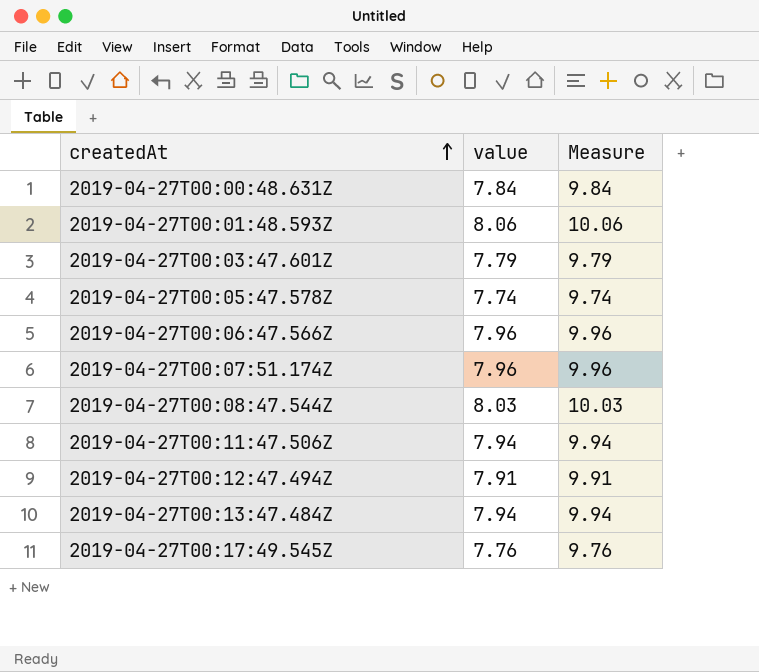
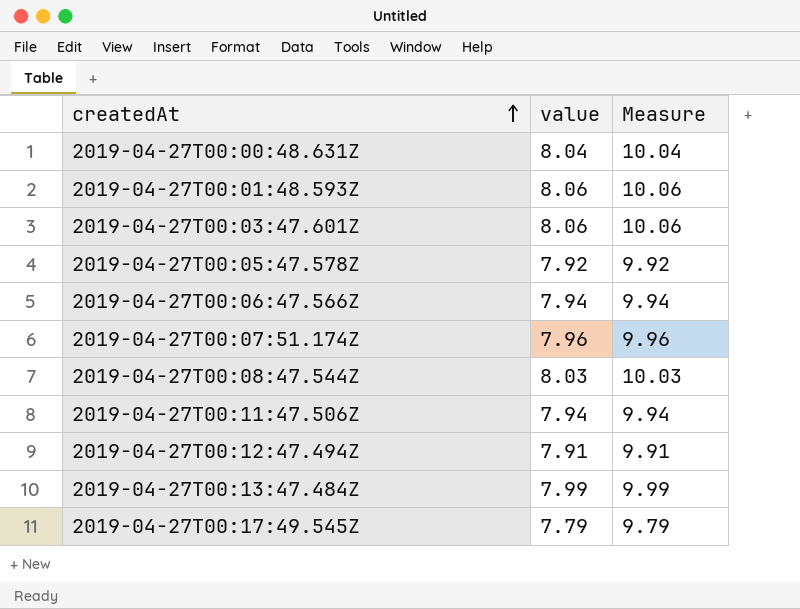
2019-04-27T00:00:48.631Z | value: 7.84 -> 8.04
2019-04-27T00:00:48.631Z | Measure: 9.84 -> 10.04
2019-04-27T00:03:47.601Z | value: 7.79 -> 8.06
2019-04-27T00:03:47.601Z | Measure: 9.79 -> 10.06
2019-04-27T00:05:47.578Z | value: 7.74 -> 7.92
2019-04-27T00:05:47.578Z | Measure: 9.74 -> 9.92
2019-04-27T00:06:47.566Z | value: 7.96 -> 7.94
2019-04-27T00:06:47.566Z | Measure: 9.96 -> 9.94
2019-04-27T00:13:47.484Z | value: 7.94 -> 7.99
2019-04-27T00:13:47.484Z | Measure: 9.94 -> 9.99
2019-04-27T00:17:49.545Z | value: 7.76 -> 7.79
2019-04-27T00:17:49.545Z | Measure: 9.76 -> 9.79

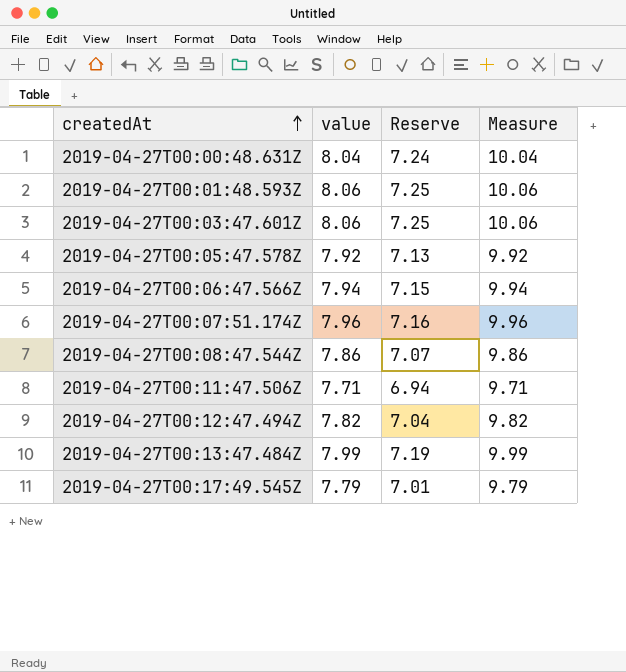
column Reserve | formula: none -> [value] * 0.9
2019-04-27T00:08:47.544Z | value: 8.03 -> 7.86
2019-04-27T00:08:47.544Z | Measure: 10.03 -> 9.86
2019-04-27T00:11:47.506Z | value: 7.94 -> 7.71
2019-04-27T00:11:47.506Z | Measure: 9.94 -> 9.71
2019-04-27T00:12:47.494Z | value: 7.91 -> 7.82
2019-04-27T00:12:47.494Z | Measure: 9.91 -> 9.82

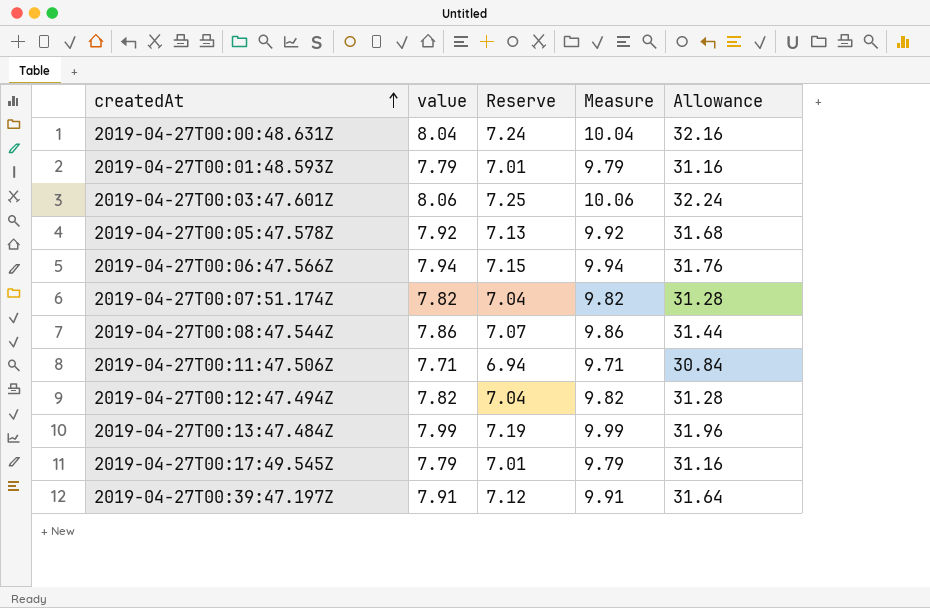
column Allowance | formula: none -> [value] * 4
2019-04-27T00:01:48.593Z | value: 8.06 -> 7.79
2019-04-27T00:01:48.593Z | Reserve: 7.25 -> 7.01
2019-04-27T00:01:48.593Z | Measure: 10.06 -> 9.79
2019-04-27T00:07:51.174Z | value: 7.96 -> 7.82
2019-04-27T00:07:51.174Z | Reserve: 7.16 -> 7.04
2019-04-27T00:07:51.174Z | Measure: 9.96 -> 9.82
row 2019-04-27T00:39:47.197Z: none -> 7.91 | 7.12 | 9.91 | 31.64

